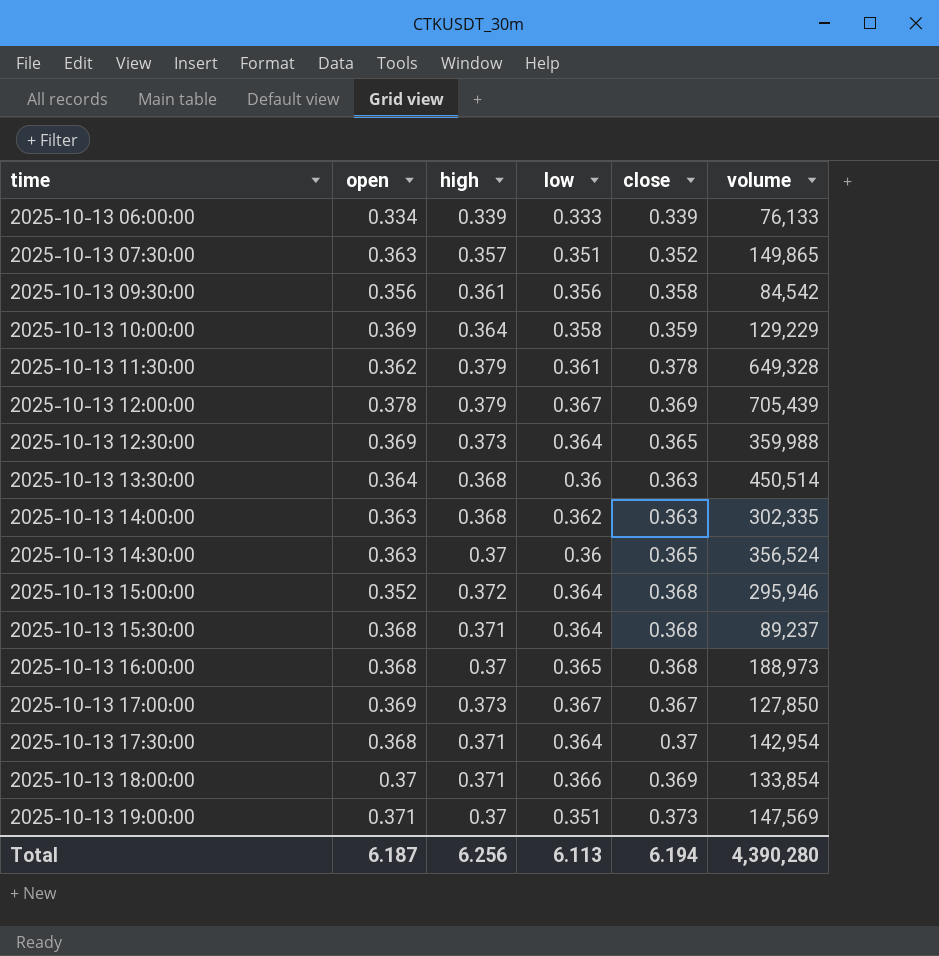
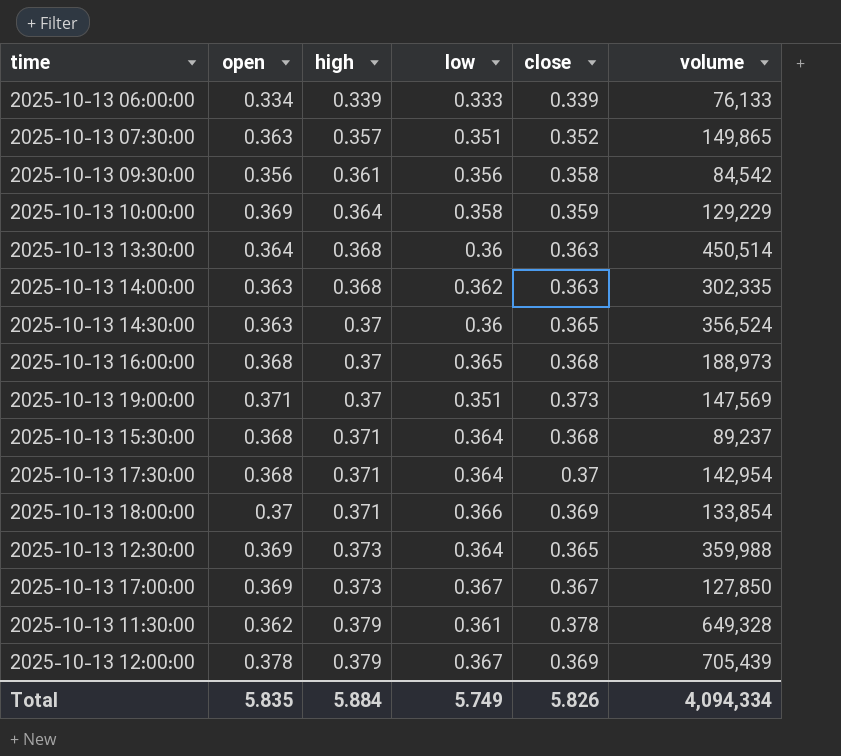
row order: time ascending -> high ascending
row 2025-10-13 15:00:00: 0.352 | 0.372 | 0.364 | 0.368 | 295,946 -> none
Total | open: 6.187 -> 5.835
Total | high: 6.256 -> 5.884
Total | low: 6.113 -> 5.749
Total | close: 6.194 -> 5.826
Total | volume: 4,390,280 -> 4,094,334

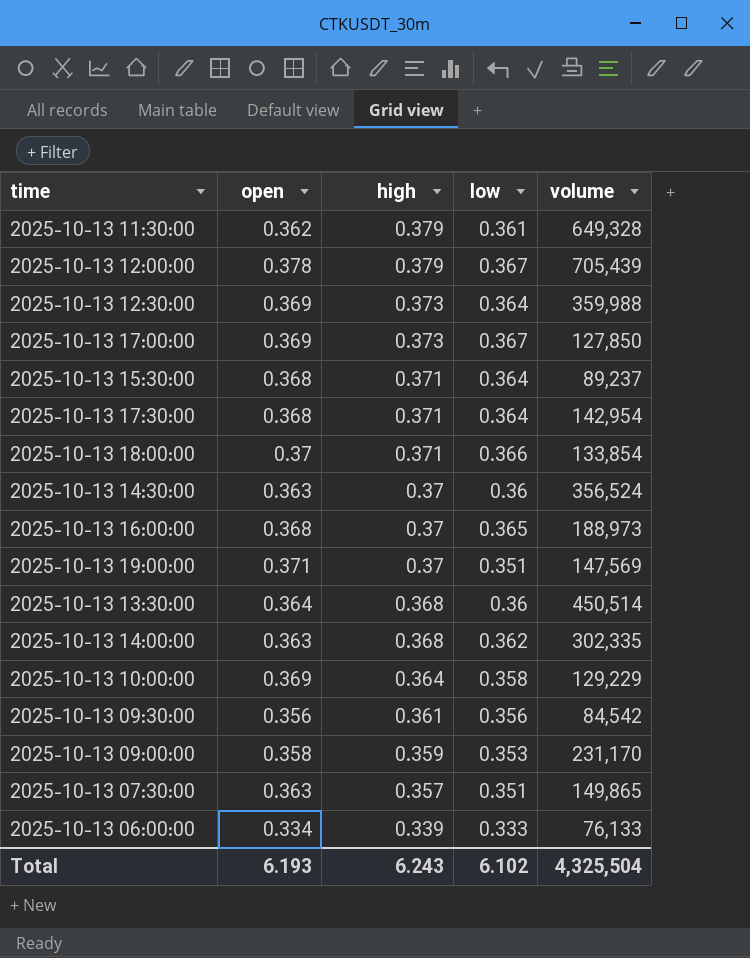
row order: high ascending -> high descending
column close | position: 5 -> none
row 2025-10-13 09:00:00: none -> 0.358 | 0.359 | 0.353 | 231,170
Total | open: 5.835 -> 6.193
Total | high: 5.884 -> 6.243
Total | low: 5.749 -> 6.102
Total | volume: 4,094,334 -> 4,325,504

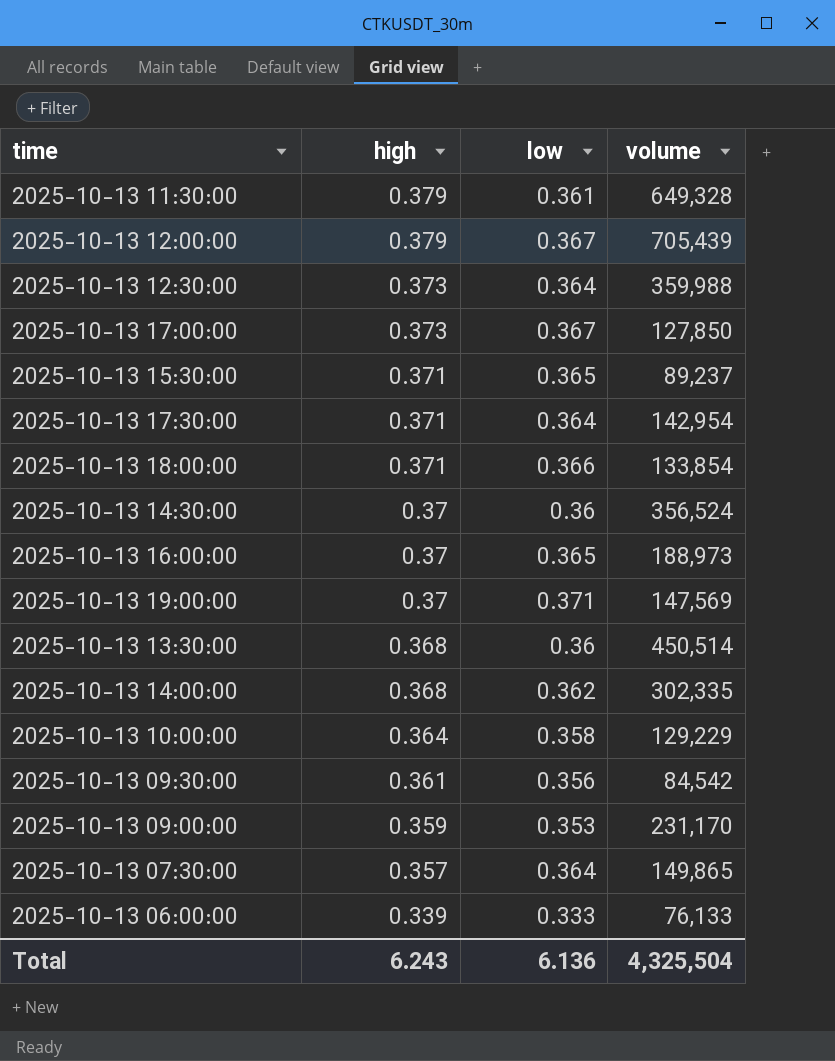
column open | position: 2 -> none
2025-10-13 15:30:00 | low: 0.364 -> 0.365
2025-10-13 19:00:00 | low: 0.351 -> 0.371
2025-10-13 07:30:00 | low: 0.351 -> 0.364
Total | low: 6.102 -> 6.136

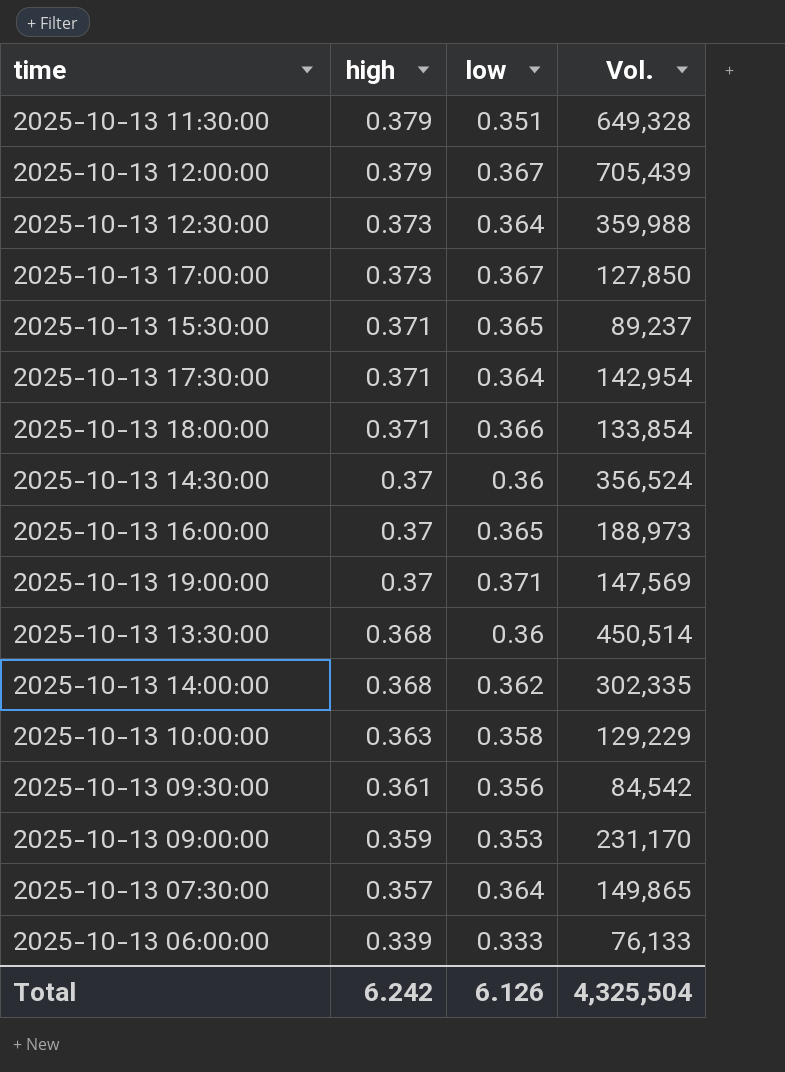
column name: volume -> Vol.
2025-10-13 11:30:00 | low: 0.361 -> 0.351
2025-10-13 10:00:00 | high: 0.364 -> 0.363
Total | high: 6.243 -> 6.242
Total | low: 6.136 -> 6.126

